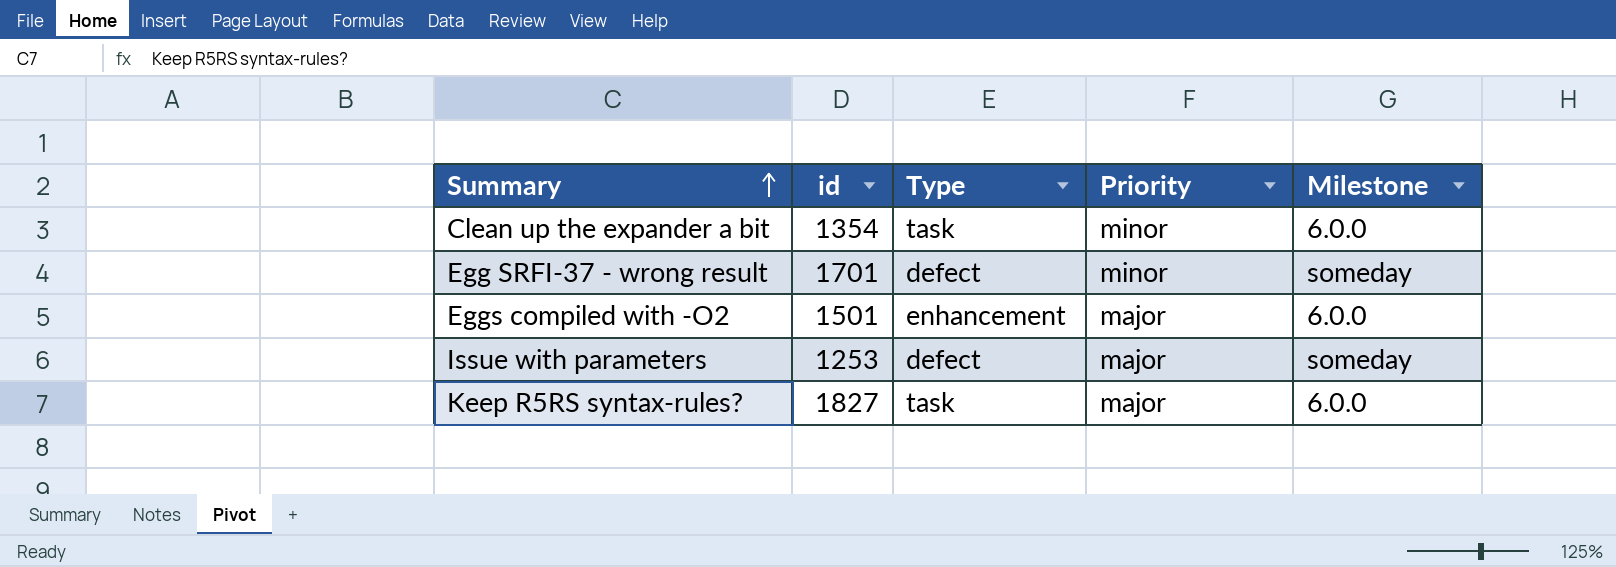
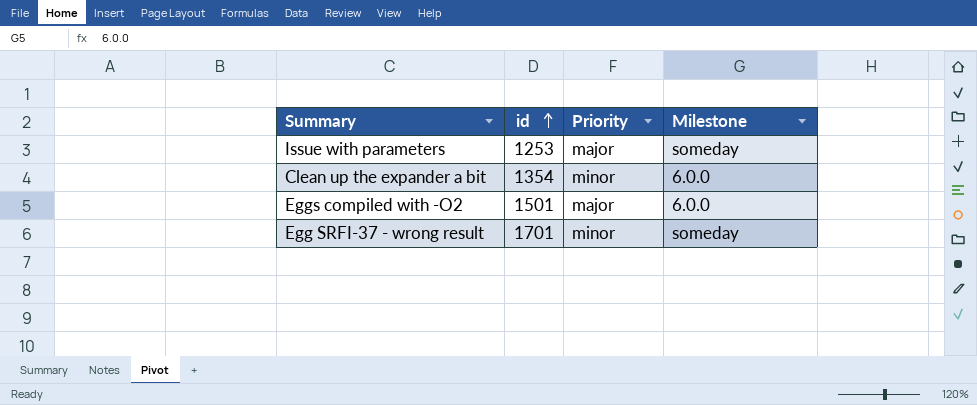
row order: Summary ascending -> id ascending
column Type | position: 3 -> none
row Keep R5RS syntax-rules?: 1827 | task | major | 6.0.0 -> none

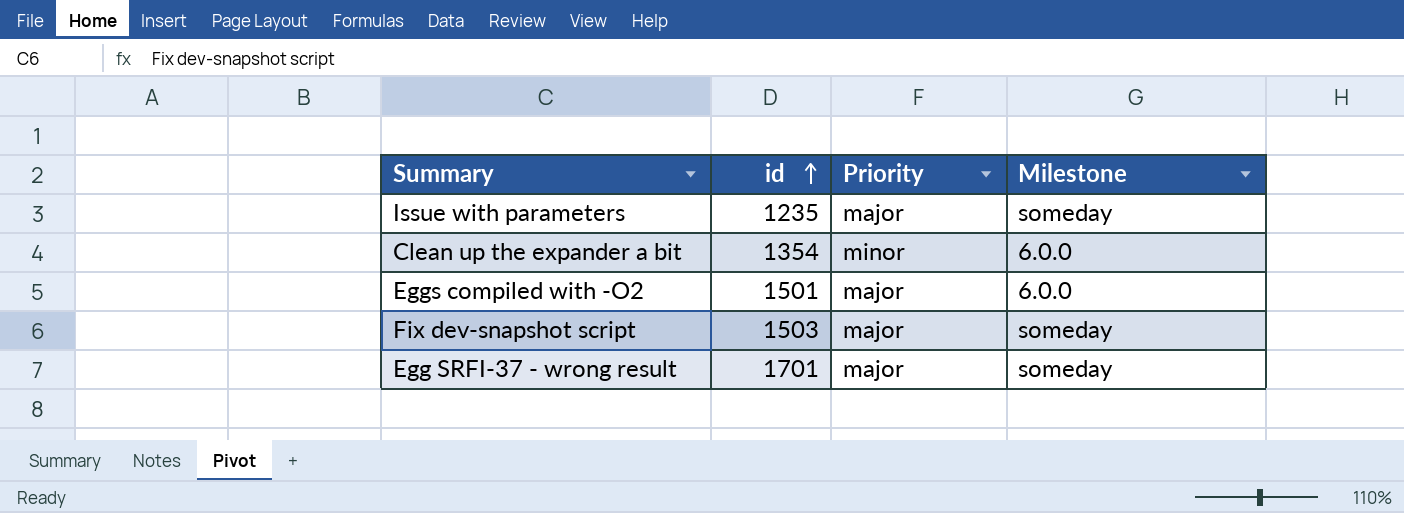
Issue with parameters | id: 1253 -> 1235
row Fix dev-snapshot script: none -> 1503 | major | someday
Egg SRFI-37 - wrong result | Priority: minor -> major

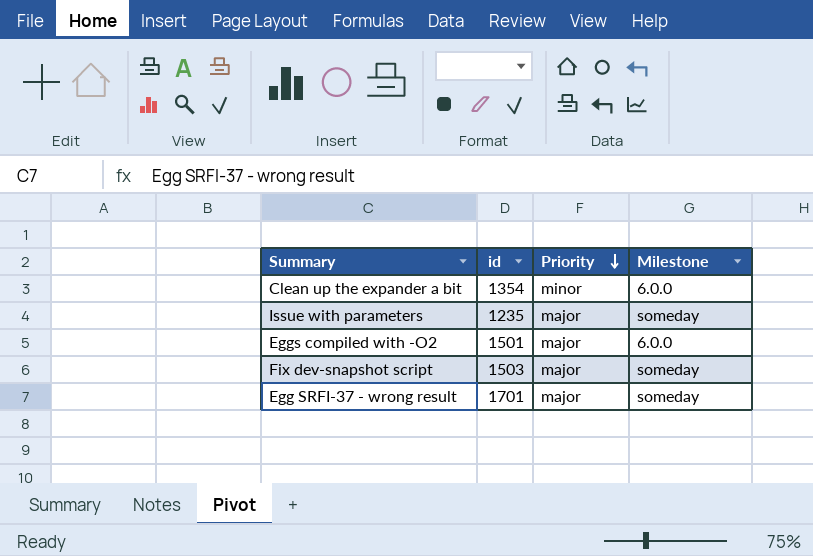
row order: id ascending -> Priority descending

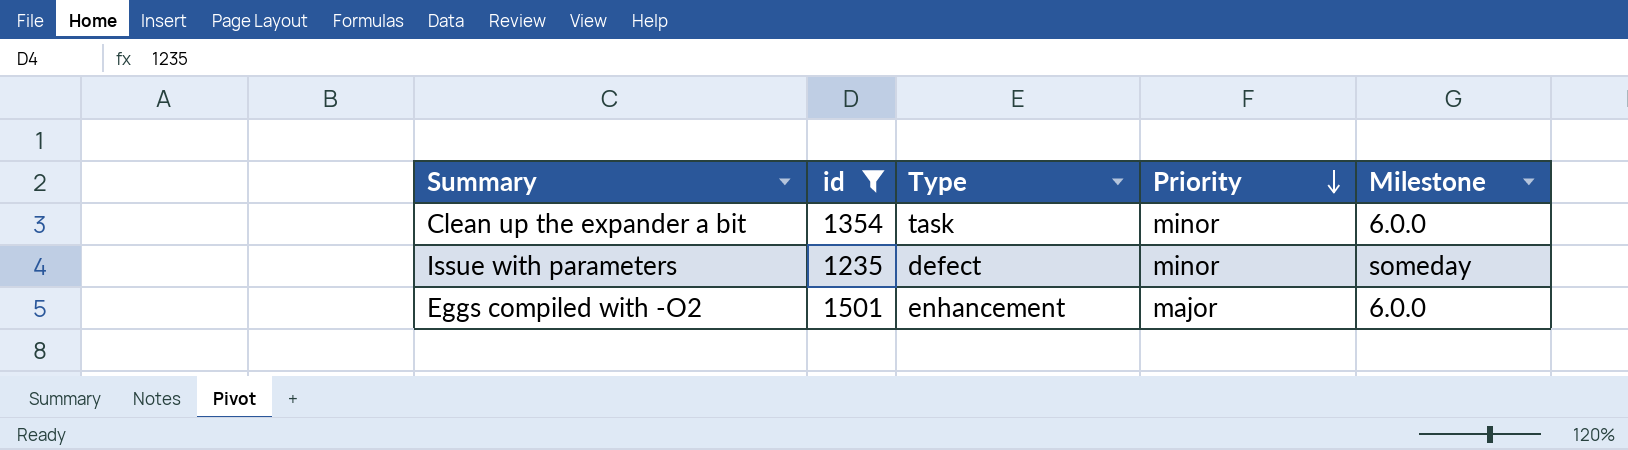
filter: none -> id <= 1501
column Type | position: none -> 3
Issue with parameters | Priority: major -> minor

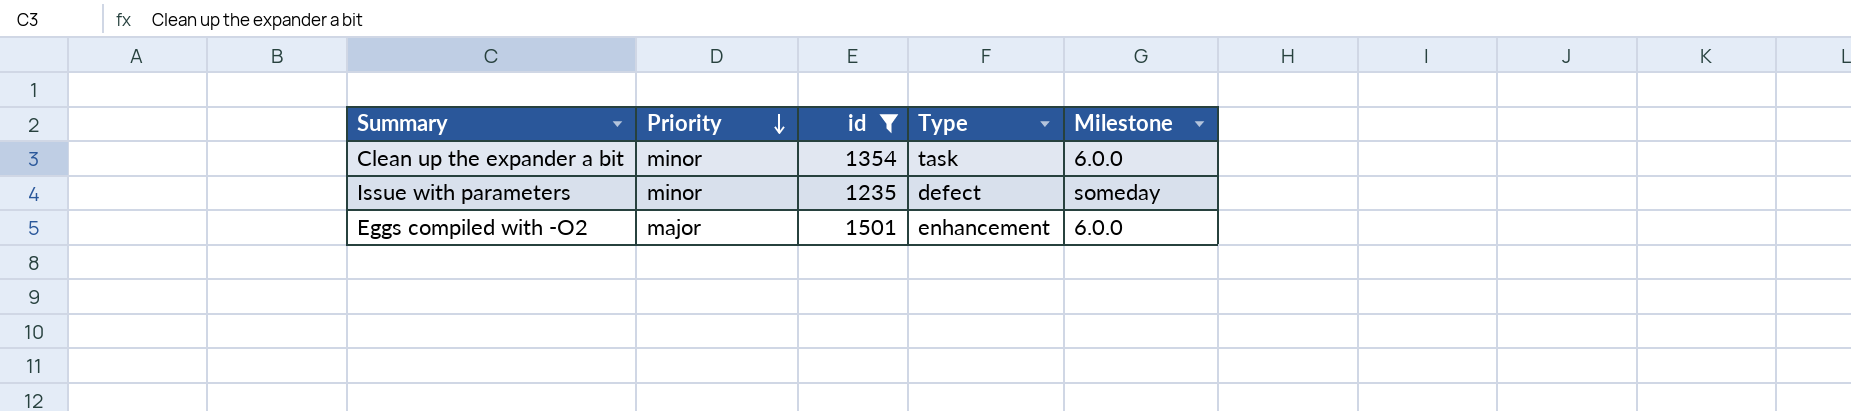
column Priority | position: 4 -> 2

